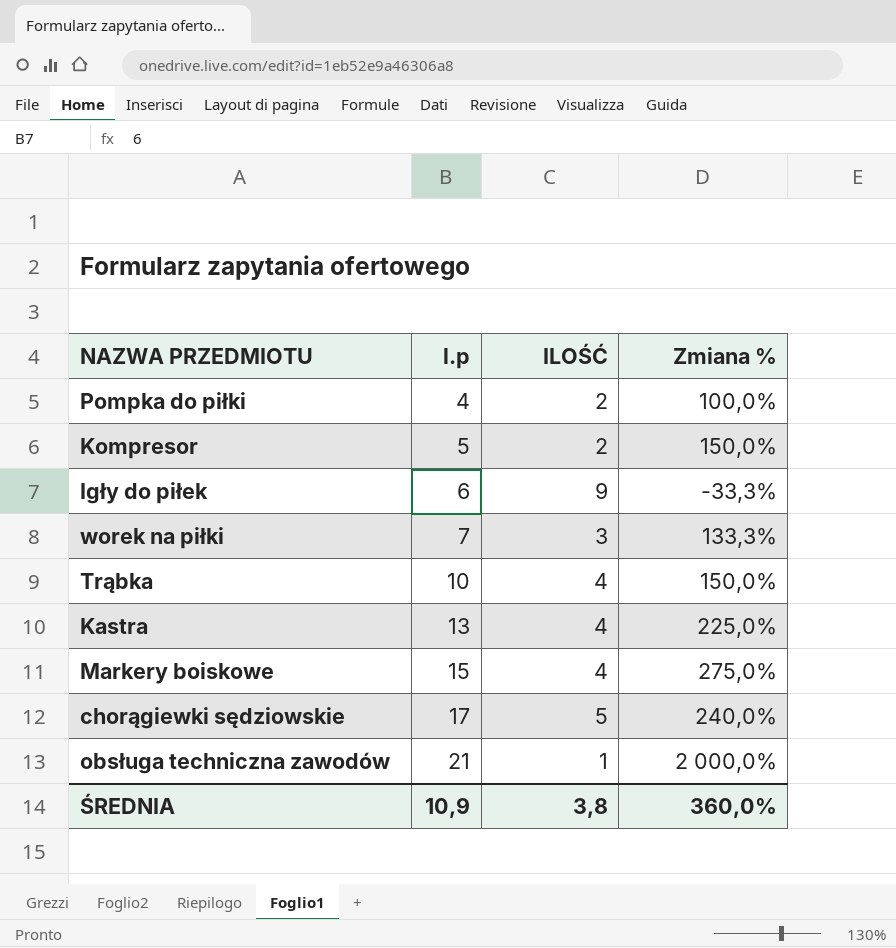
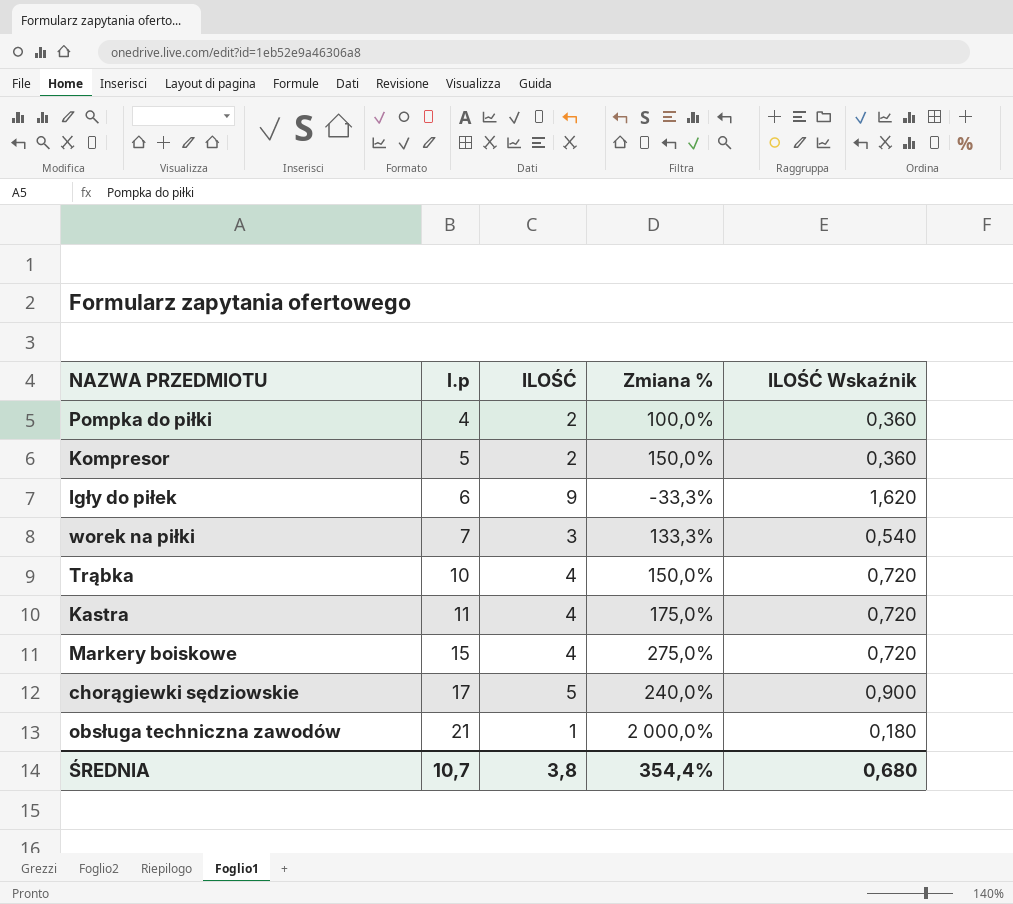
column ILOŚĆ Wskaźnik | formula: none -> [ILOŚĆ] * 0,18
Kastra | l.p: 13 -> 11
Kastra | Zmiana %: 225,0% -> 175,0%
ŚREDNIA | l.p: 10,9 -> 10,7
ŚREDNIA | Zmiana %: 360,0% -> 354,4%

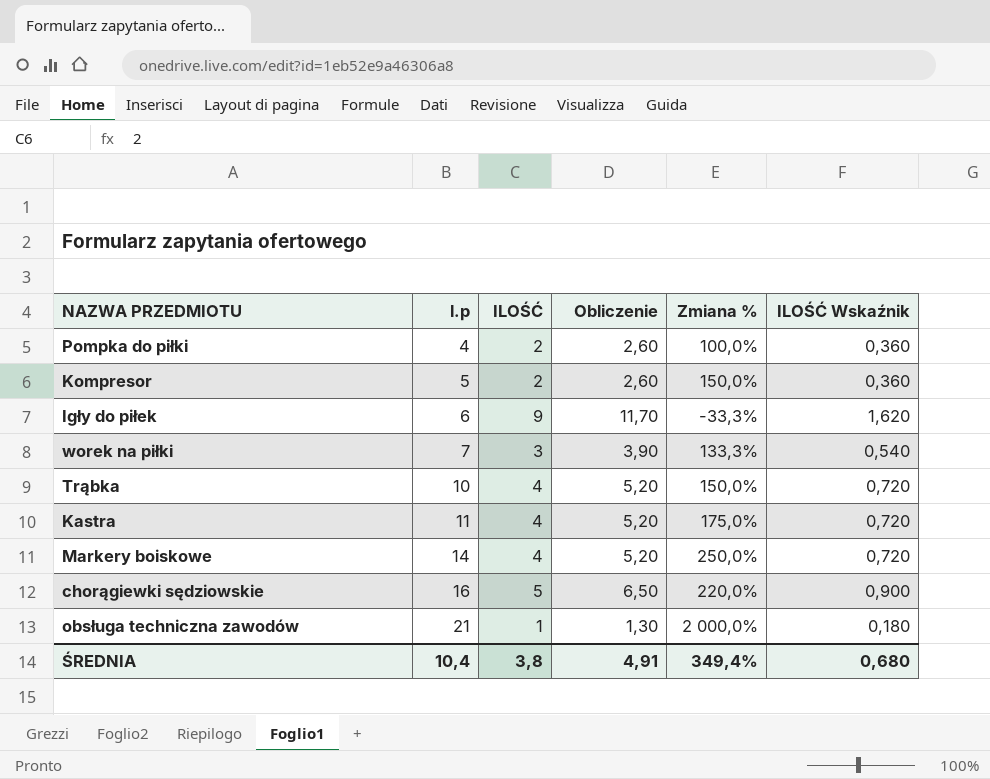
column Obliczenie | formula: none -> [ILOŚĆ] * 1,3
Markery boiskowe | l.p: 15 -> 14
Markery boiskowe | Zmiana %: 275,0% -> 250,0%
chorągiewki sędziowskie | l.p: 17 -> 16
chorągiewki sędziowskie | Zmiana %: 240,0% -> 220,0%
ŚREDNIA | l.p: 10,7 -> 10,4
ŚREDNIA | Zmiana %: 354,4% -> 349,4%

